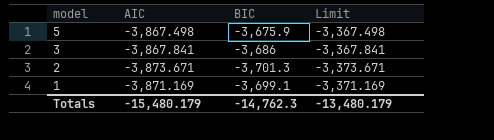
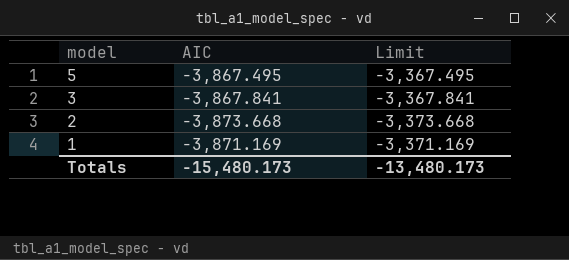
column BIC | position: 3 -> none
5 | AIC: -3,867.498 -> -3,867.495
5 | Limit: -3,367.498 -> -3,367.495
2 | AIC: -3,873.671 -> -3,873.668
2 | Limit: -3,373.671 -> -3,373.668
Totals | AIC: -15,480.179 -> -15,480.173
Totals | Limit: -13,480.179 -> -13,480.173

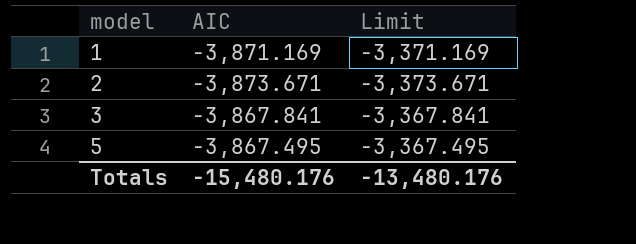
row order: model descending -> model ascending
2 | AIC: -3,873.668 -> -3,873.671
2 | Limit: -3,373.668 -> -3,373.671
Totals | AIC: -15,480.173 -> -15,480.176
Totals | Limit: -13,480.173 -> -13,480.176

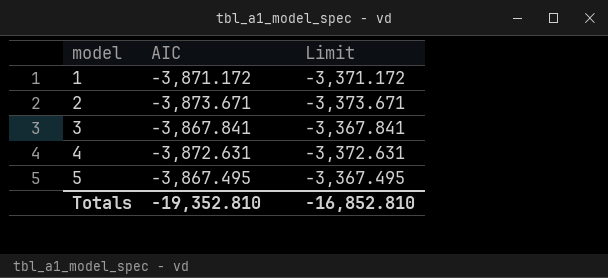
1 | AIC: -3,871.169 -> -3,871.172
1 | Limit: -3,371.169 -> -3,371.172
row 4: none -> -3,872.631 | -3,372.631
Totals | AIC: -15,480.176 -> -19,352.810
Totals | Limit: -13,480.176 -> -16,852.810

